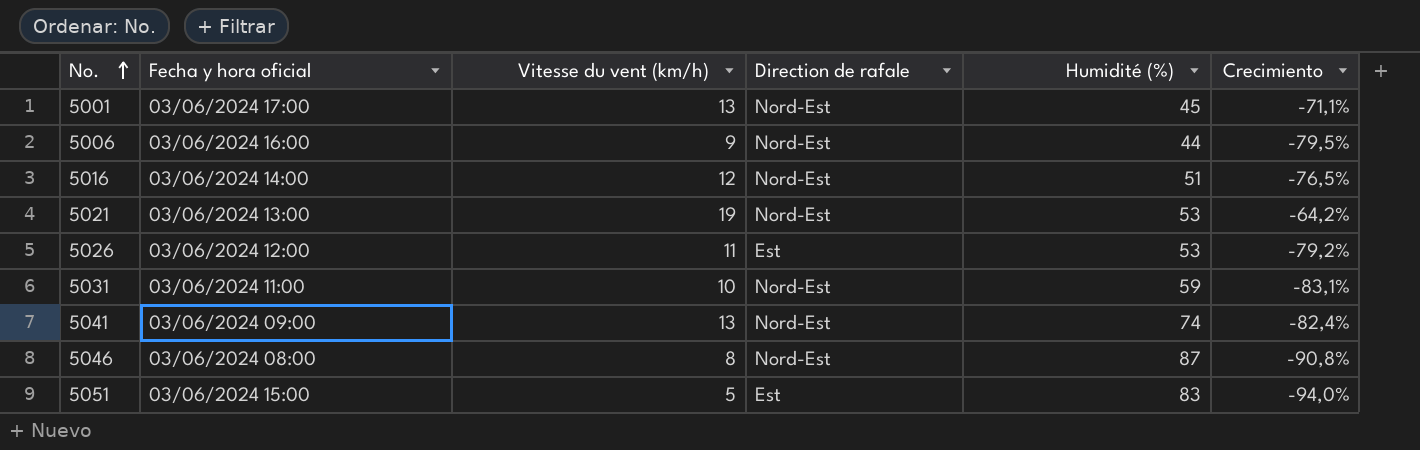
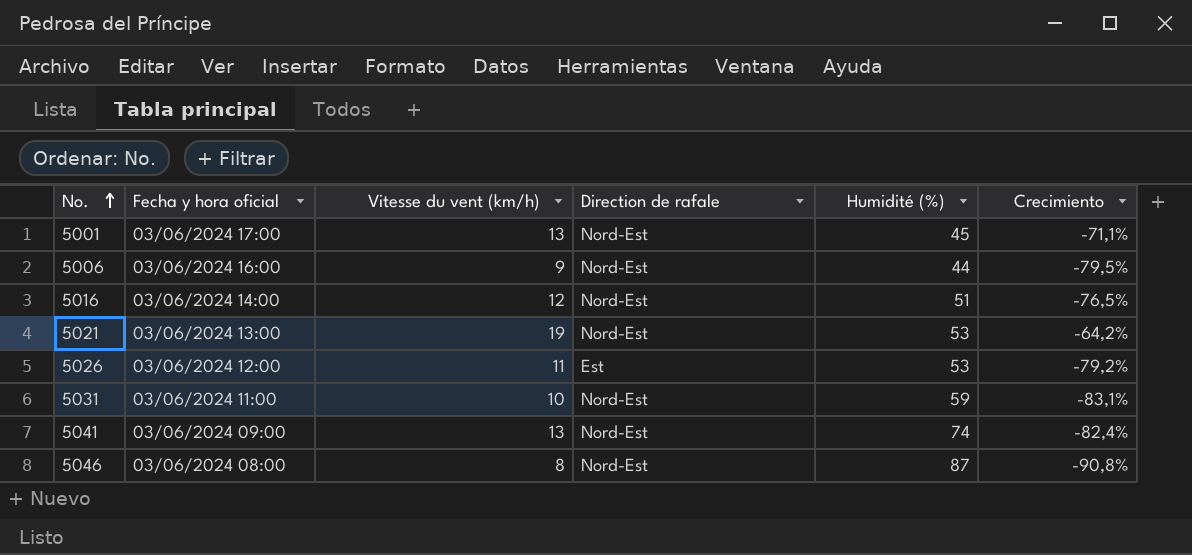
row 5051: 03/06/2024 15:00 | 5 | Est | 83 | -94,0% -> none

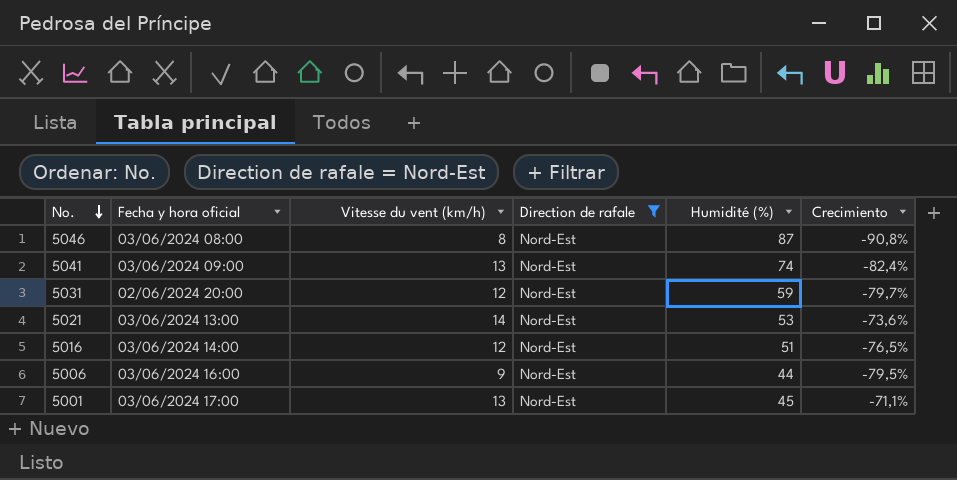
filter: none -> Direction de rafale = Nord-Est
row order: No. ascending -> No. descending
5031 | Fecha y hora oficial: 03/06/2024 11:00 -> 02/06/2024 20:00
5031 | Vitesse du vent (km/h): 10 -> 12
5031 | Crecimiento: -83,1% -> -79,7%
5021 | Vitesse du vent (km/h): 19 -> 14
5021 | Crecimiento: -64,2% -> -73,6%

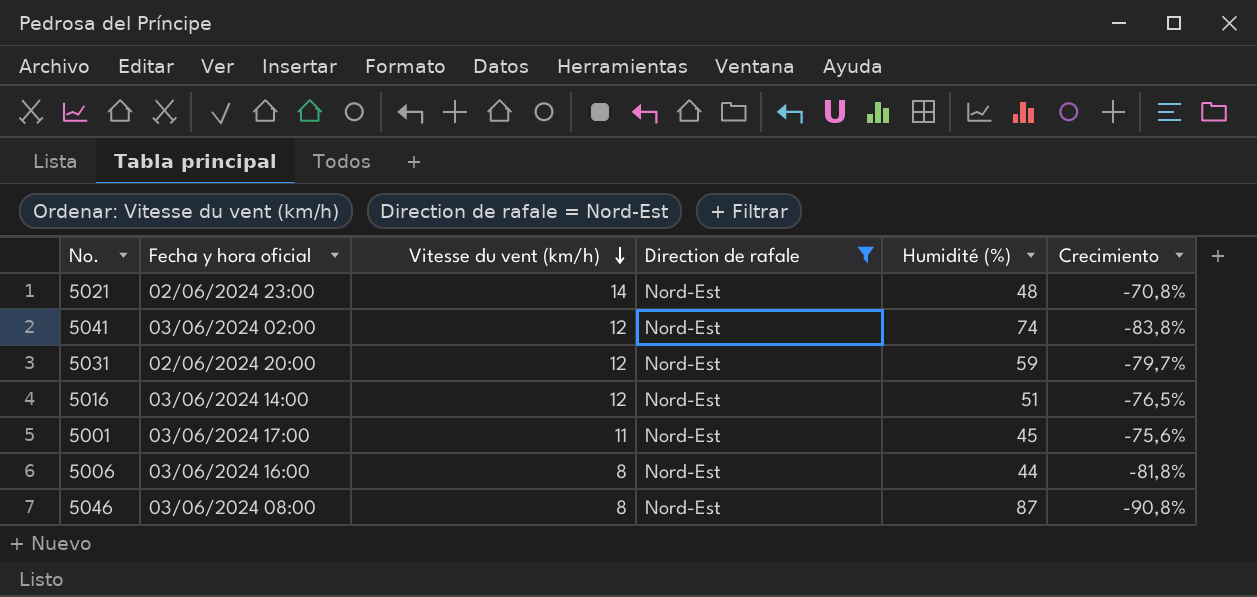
row order: No. descending -> Vitesse du vent (km/h) descending
5021 | Fecha y hora oficial: 03/06/2024 13:00 -> 02/06/2024 23:00
5021 | Humidité (%): 53 -> 48
5021 | Crecimiento: -73,6% -> -70,8%
5041 | Fecha y hora oficial: 03/06/2024 09:00 -> 03/06/2024 02:00
5041 | Vitesse du vent (km/h): 13 -> 12
5041 | Crecimiento: -82,4% -> -83,8%
5001 | Vitesse du vent (km/h): 13 -> 11
5001 | Crecimiento: -71,1% -> -75,6%
5006 | Vitesse du vent (km/h): 9 -> 8
5006 | Crecimiento: -79,5% -> -81,8%

